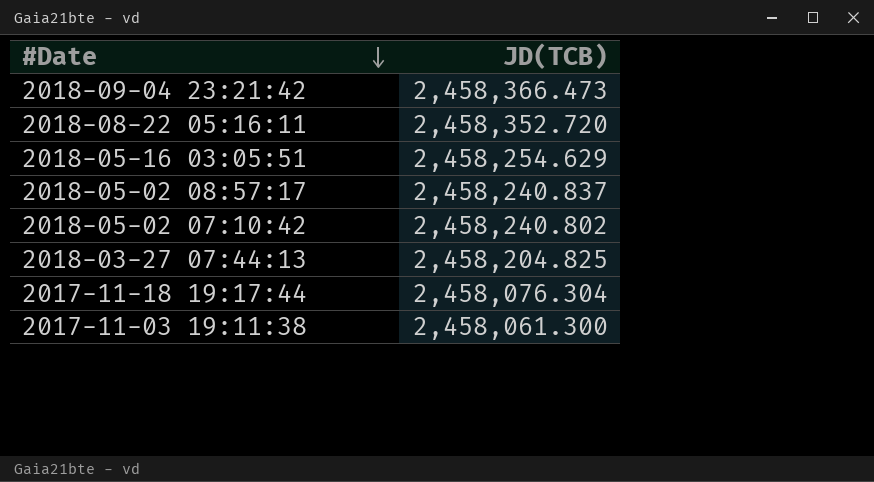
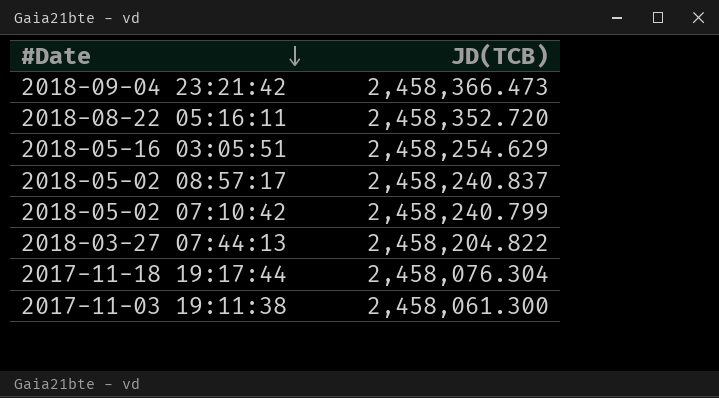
2018-05-02 07:10:42 | JD(TCB): 2,458,240.802 -> 2,458,240.799
2018-03-27 07:44:13 | JD(TCB): 2,458,204.825 -> 2,458,204.822

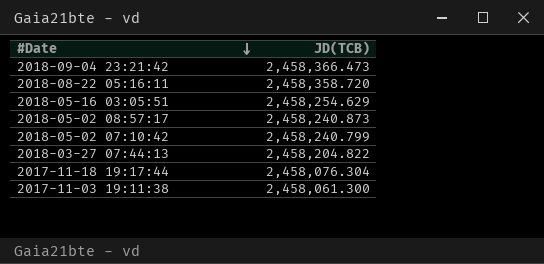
2018-08-22 05:16:11 | JD(TCB): 2,458,352.720 -> 2,458,358.720
2018-05-02 08:57:17 | JD(TCB): 2,458,240.837 -> 2,458,240.873

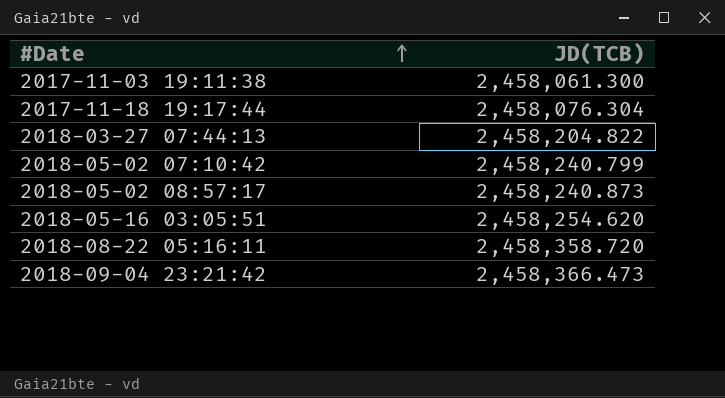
row order: #Date descending -> #Date ascending
2018-05-16 03:05:51 | JD(TCB): 2,458,254.629 -> 2,458,254.620

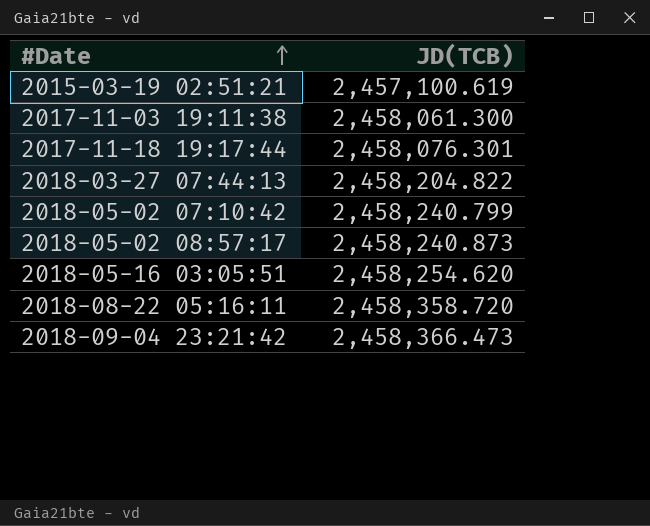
row 2015-03-19 02:51:21: none -> 2,457,100.619
2017-11-18 19:17:44 | JD(TCB): 2,458,076.304 -> 2,458,076.301

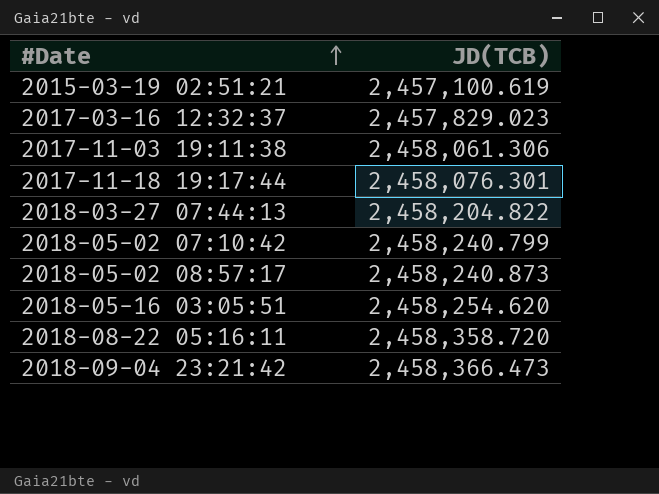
row 2017-03-16 12:32:37: none -> 2,457,829.023
2017-11-03 19:11:38 | JD(TCB): 2,458,061.300 -> 2,458,061.306

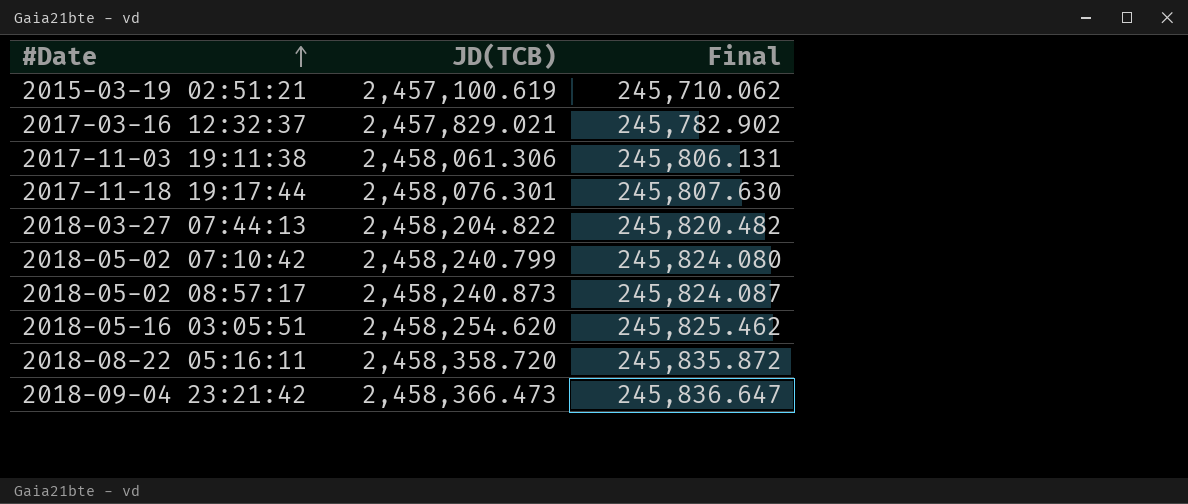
column Final | formula: none -> [JD(TCB)] * 0.1
2017-03-16 12:32:37 | JD(TCB): 2,457,829.023 -> 2,457,829.021

